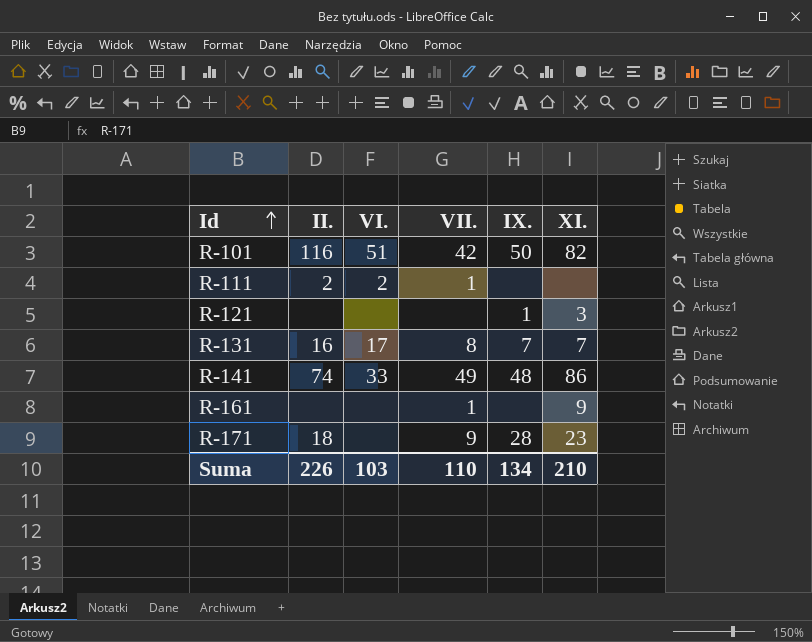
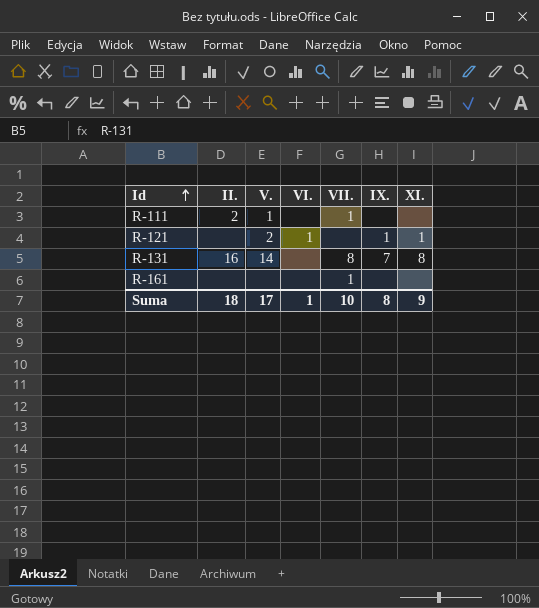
column V. | position: none -> 3
row R-101: 116 | 51 | 42 | 50 | 82 -> none
row R-141: 74 | 33 | 49 | 48 | 86 -> none
row R-171: 18 | none | 9 | 28 | 23 -> none
R-111 | VI.: 2 -> none
R-121 | VI.: none -> 1
R-121 | XI.: 3 -> 1
R-131 | VI.: 17 -> none
R-131 | XI.: 7 -> 8
R-161 | XI.: 9 -> none
Suma | II.: 226 -> 18
Suma | VI.: 103 -> 1
Suma | VII.: 110 -> 10
Suma | IX.: 134 -> 8
Suma | XI.: 210 -> 9

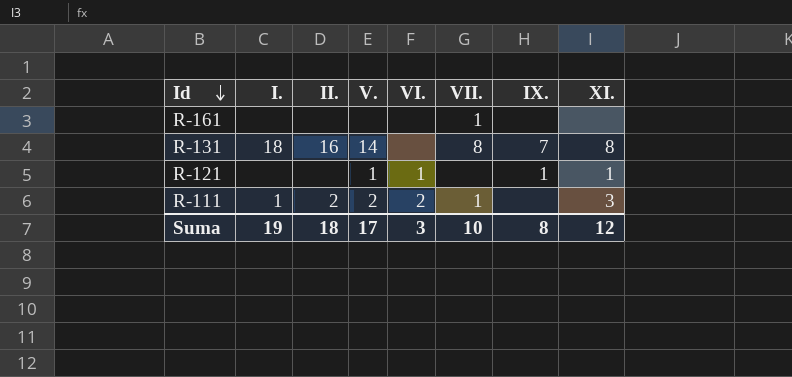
row order: Id ascending -> Id descending
column I. | position: none -> 2
R-121 | V.: 2 -> 1
R-111 | V.: 1 -> 2
R-111 | VI.: none -> 2
R-111 | XI.: none -> 3
Suma | VI.: 1 -> 3
Suma | XI.: 9 -> 12

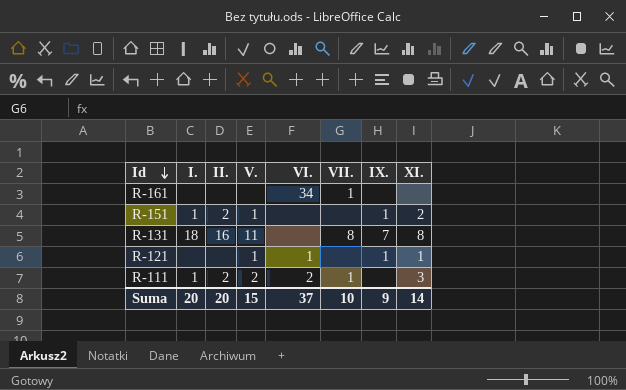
R-161 | VI.: none -> 34
row R-151: none -> 1 | 2 | 1 | none | none | 1 | 2
R-131 | V.: 14 -> 11
Suma | I.: 19 -> 20
Suma | II.: 18 -> 20
Suma | V.: 17 -> 15
Suma | VI.: 3 -> 37
Suma | IX.: 8 -> 9
Suma | XI.: 12 -> 14

